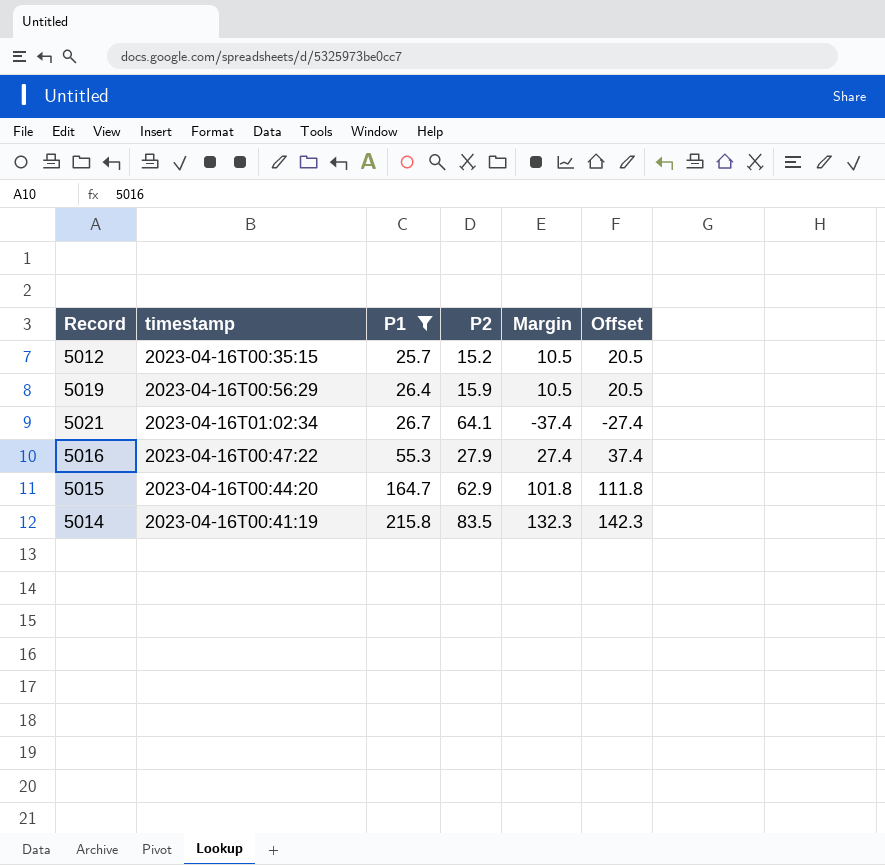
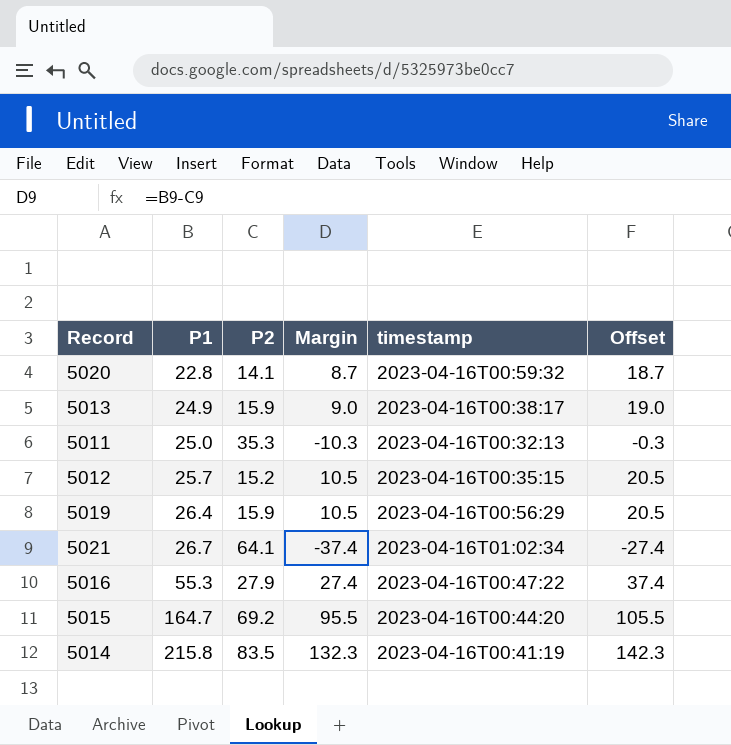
filter: P1 >= 25.7 -> none
column timestamp | position: 2 -> 5
5015 | P2: 62.9 -> 69.2
5015 | Margin: 101.8 -> 95.5
5015 | Offset: 111.8 -> 105.5

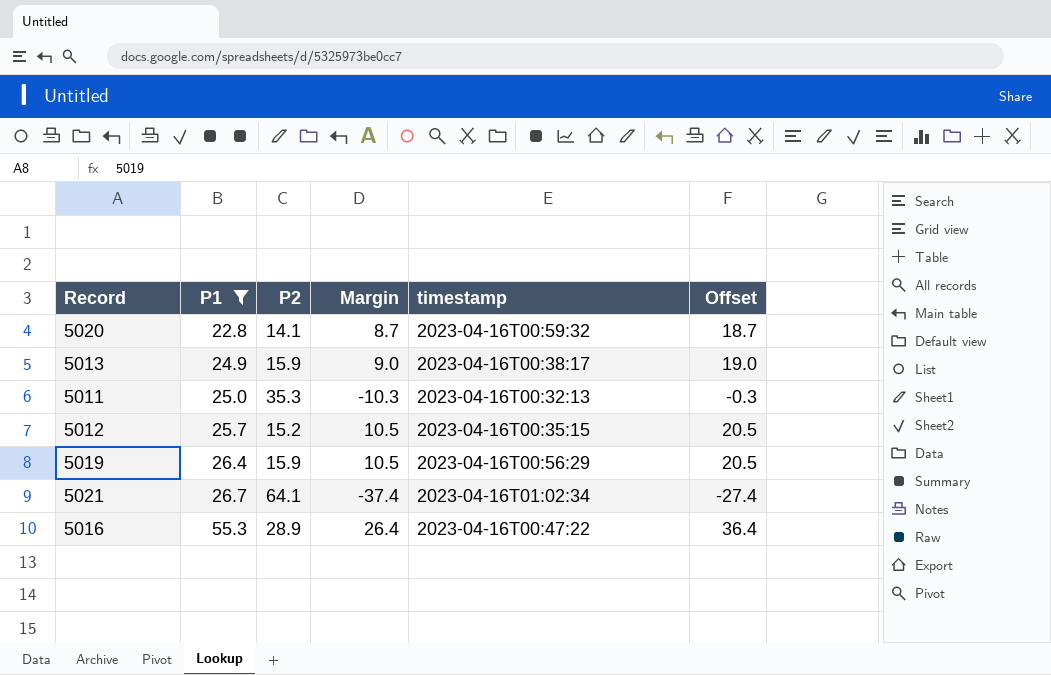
filter: none -> P1 <= 55.3
5016 | P2: 27.9 -> 28.9
5016 | Margin: 27.4 -> 26.4
5016 | Offset: 37.4 -> 36.4

